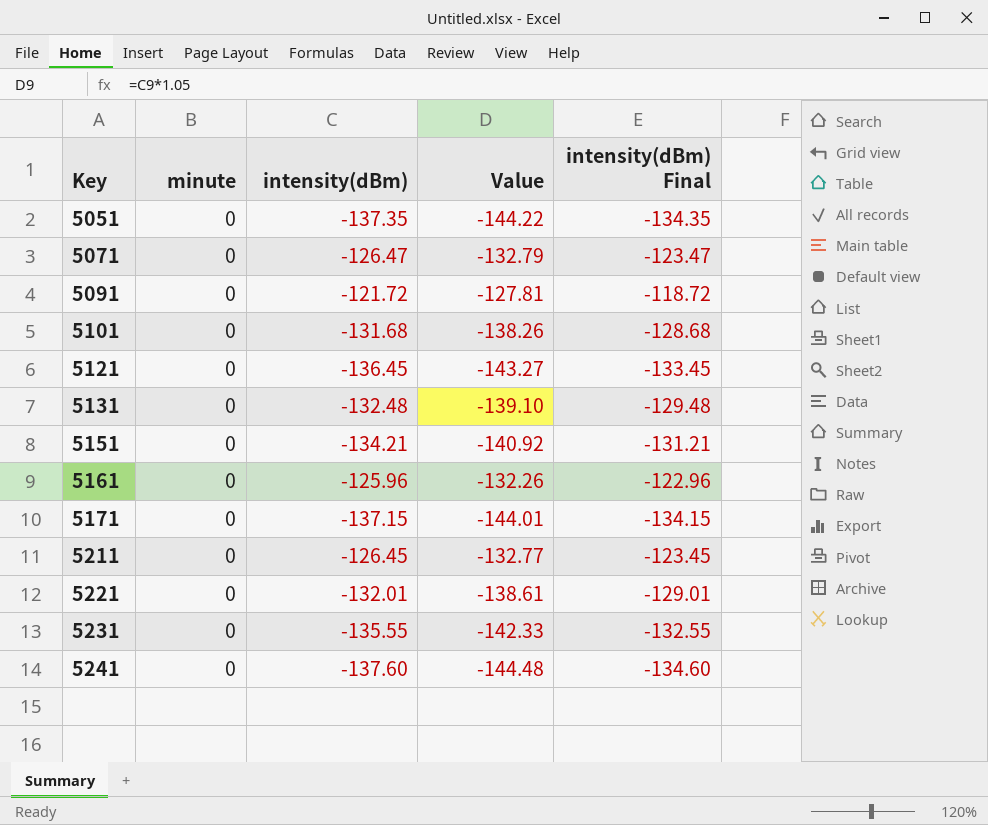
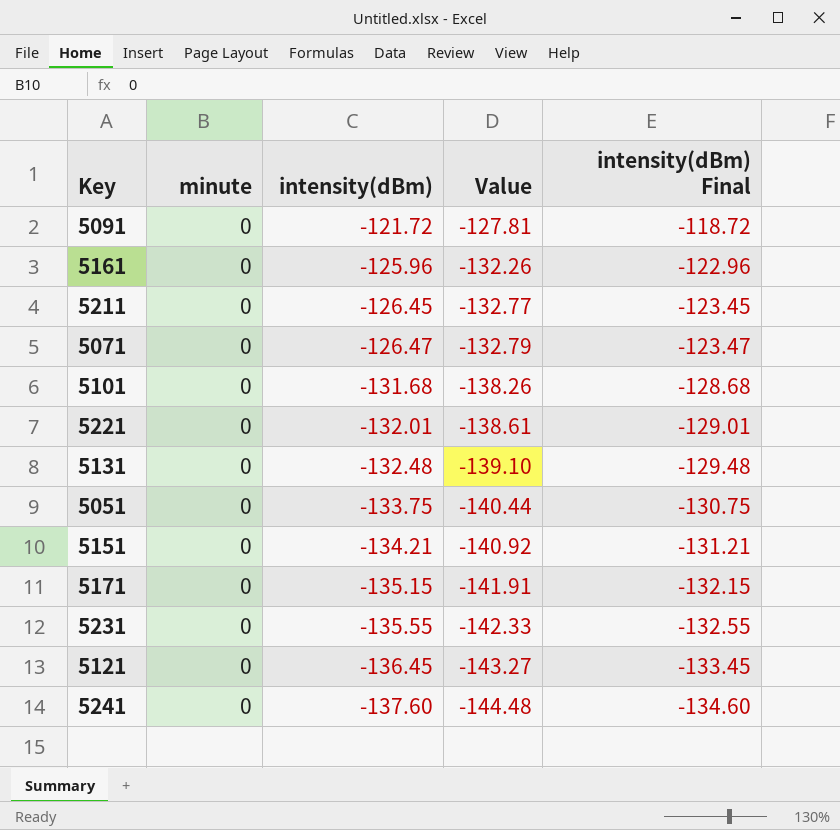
row order: Key ascending -> intensity(dBm) descending
5051 | intensity(dBm): -137.35 -> -133.75
5051 | Value: -144.22 -> -140.44
5051 | intensity(dBm) Final: -134.35 -> -130.75
5171 | intensity(dBm): -137.15 -> -135.15
5171 | Value: -144.01 -> -141.91
5171 | intensity(dBm) Final: -134.15 -> -132.15

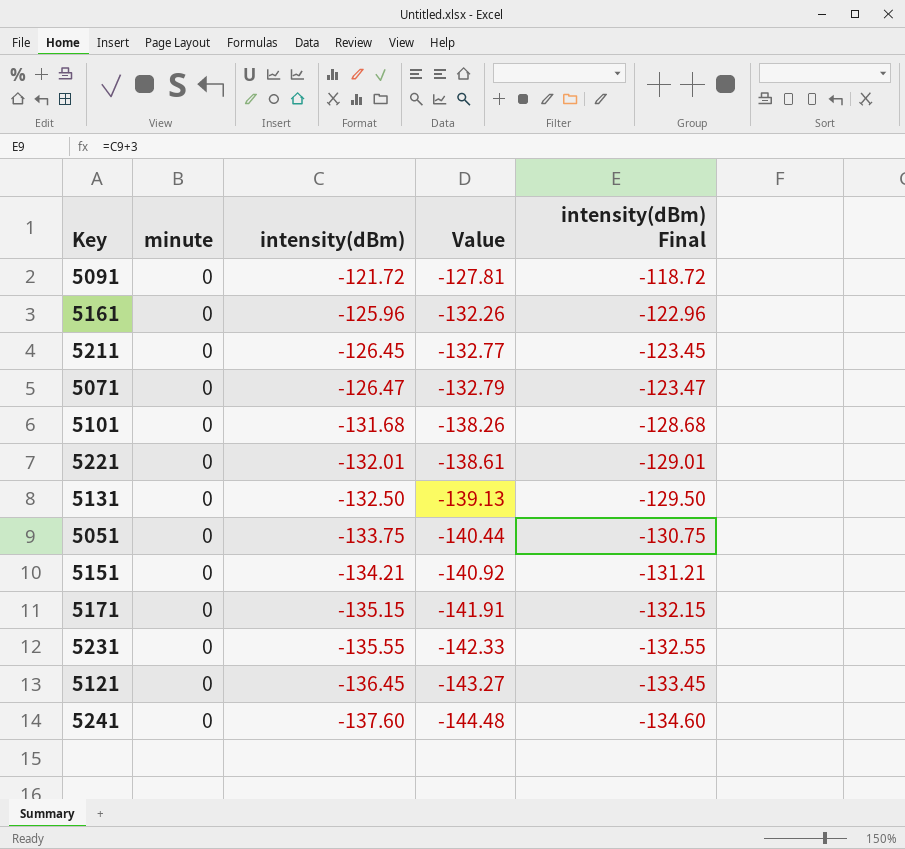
5131 | intensity(dBm): -132.48 -> -132.50
5131 | Value: -139.10 -> -139.13
5131 | intensity(dBm) Final: -129.48 -> -129.50

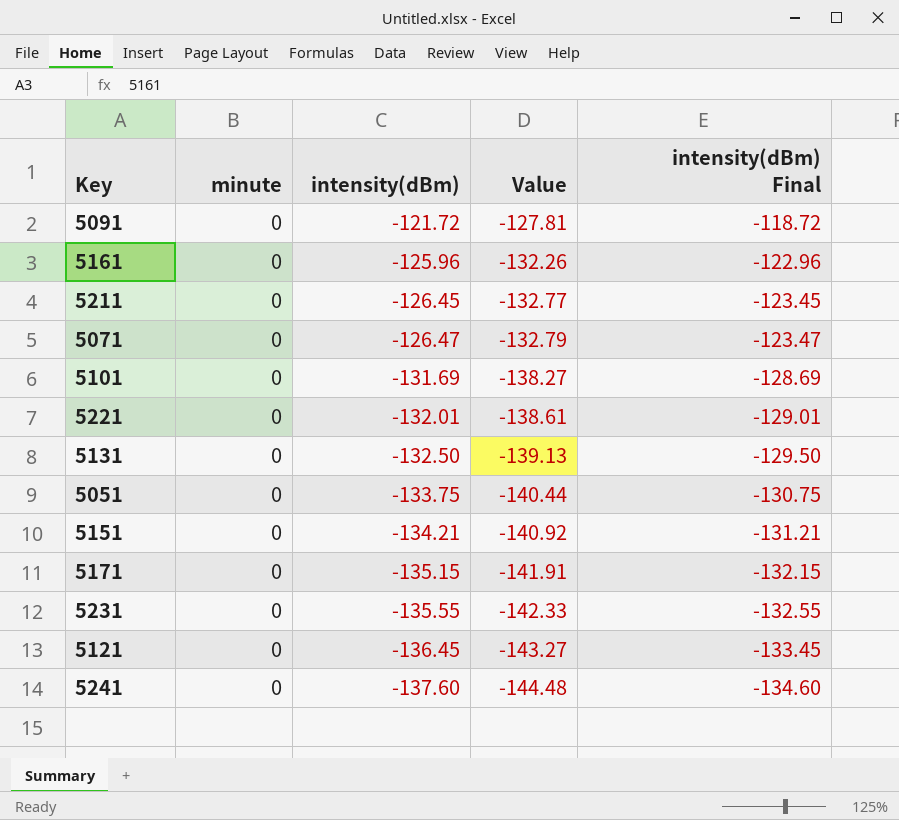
5101 | intensity(dBm): -131.68 -> -131.69
5101 | Value: -138.26 -> -138.27
5101 | intensity(dBm) Final: -128.68 -> -128.69

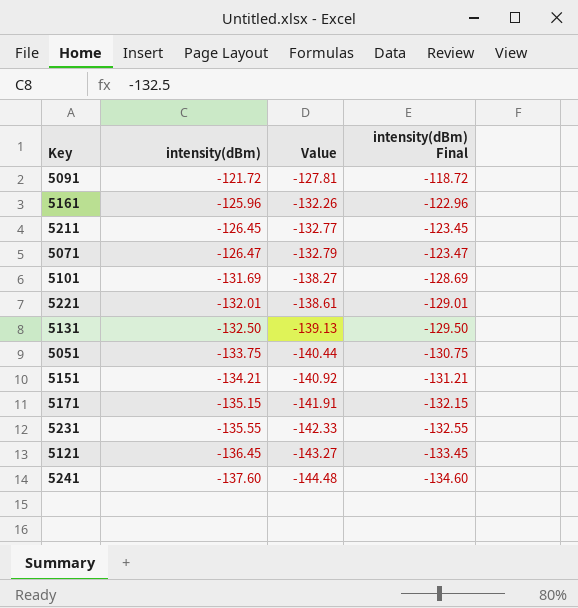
column minute | position: 2 -> none

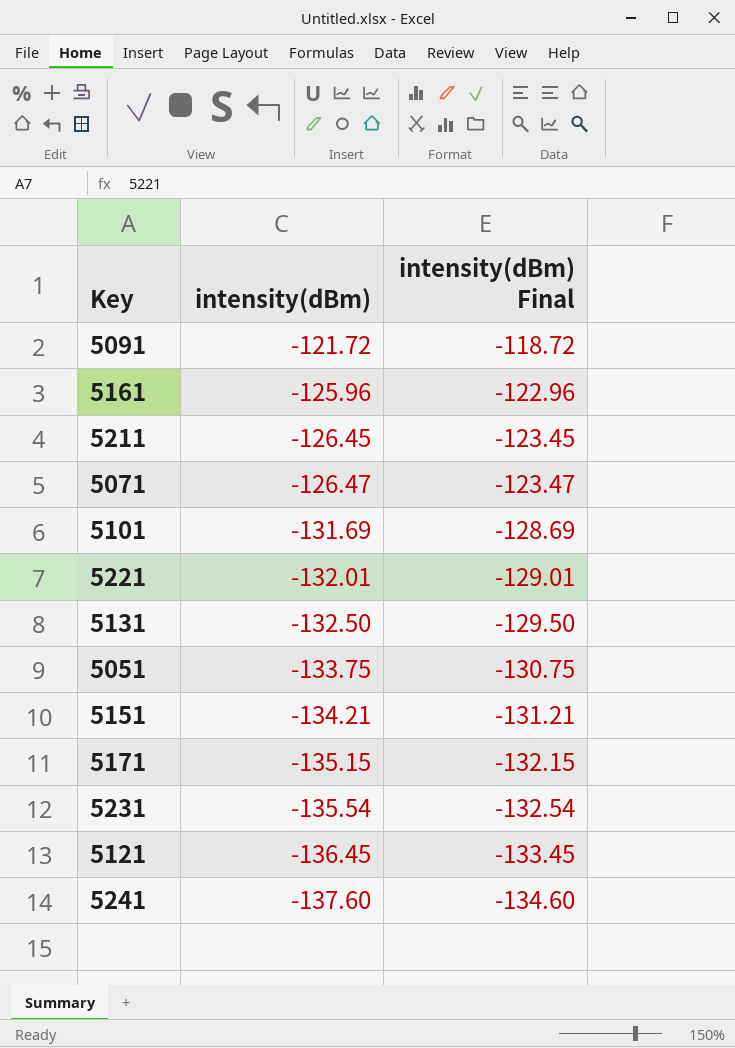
column Value | formula: [intensity(dBm)] * 1.05 -> none
5231 | intensity(dBm): -135.55 -> -135.54
5231 | intensity(dBm) Final: -132.55 -> -132.54

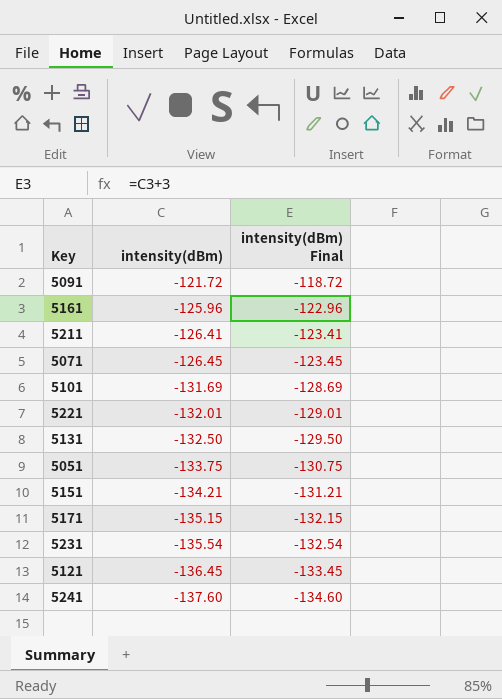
5211 | intensity(dBm): -126.45 -> -126.41
5211 | intensity(dBm) Final: -123.45 -> -123.41
5071 | intensity(dBm): -126.47 -> -126.45
5071 | intensity(dBm) Final: -123.47 -> -123.45

